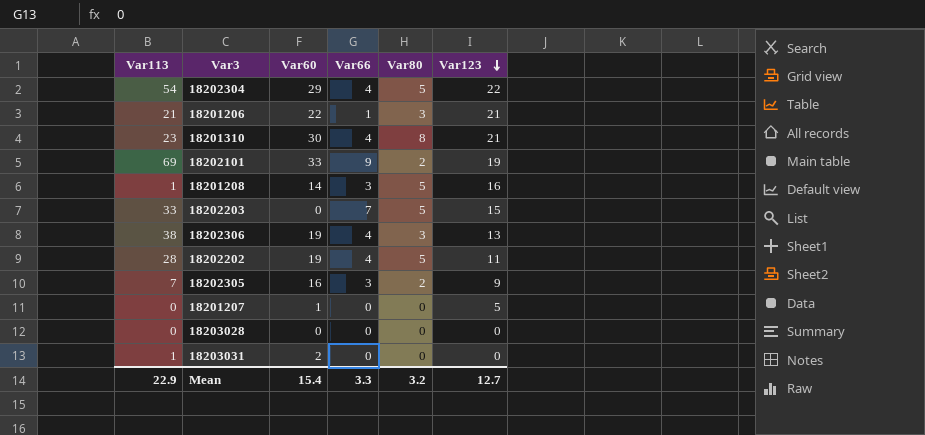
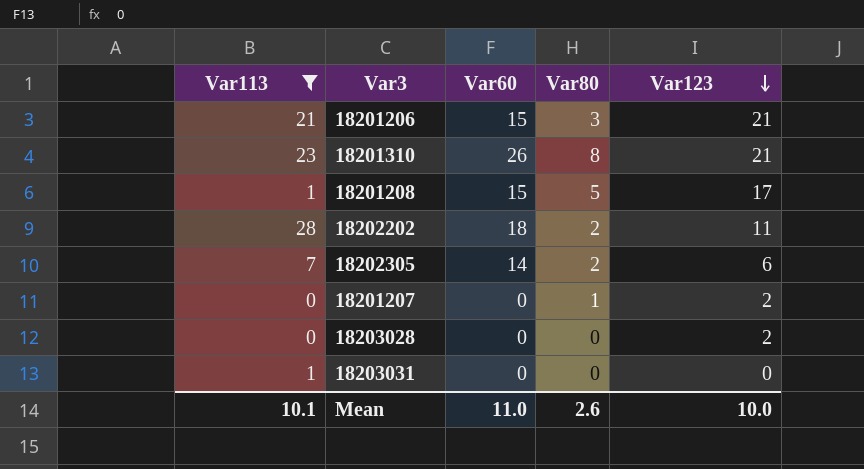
filter: none -> Var113 <= 28
column Var66 | position: 4 -> none
18201206 | Var60: 22 -> 15
18201310 | Var60: 30 -> 26
18201208 | Var60: 14 -> 15
18201208 | Var123: 16 -> 17
18202202 | Var60: 19 -> 18
18202202 | Var80: 5 -> 2
18202305 | Var60: 16 -> 14
18202305 | Var123: 9 -> 6
18201207 | Var60: 1 -> 0
18201207 | Var80: 0 -> 1
18201207 | Var123: 5 -> 2
18203028 | Var123: 0 -> 2
18203031 | Var60: 2 -> 0
Mean | Var113: 22.9 -> 10.1
Mean | Var60: 15.4 -> 11.0
Mean | Var80: 3.2 -> 2.6
Mean | Var123: 12.7 -> 10.0

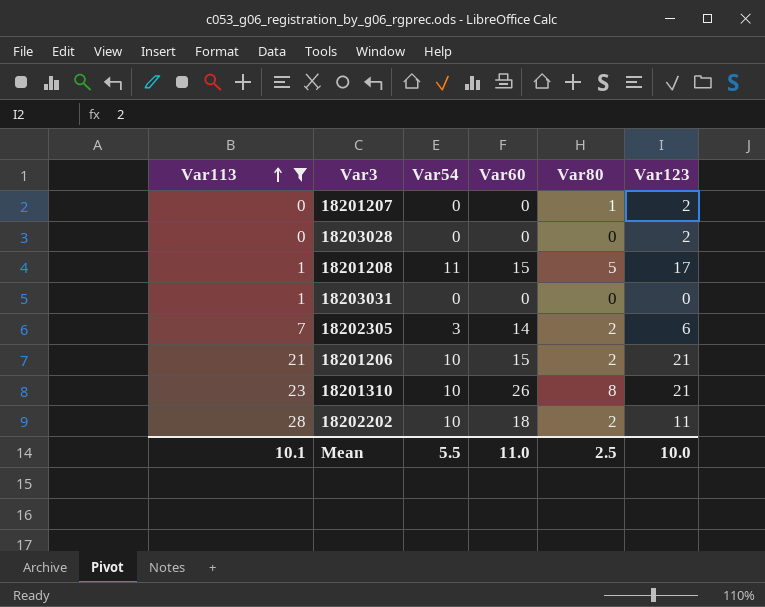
row order: Var123 descending -> Var113 ascending
column Var54 | position: none -> 3
18201206 | Var80: 3 -> 2
Mean | Var80: 2.6 -> 2.5

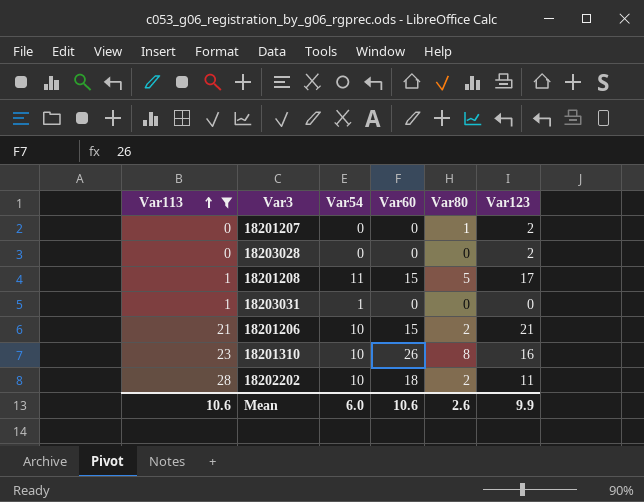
row 18202305: 7 | 3 | 14 | 2 | 6 -> none
18203031 | Var54: 0 -> 1
18201310 | Var123: 21 -> 16
Mean | Var113: 10.1 -> 10.6
Mean | Var54: 5.5 -> 6.0
Mean | Var60: 11.0 -> 10.6
Mean | Var80: 2.5 -> 2.6
Mean | Var123: 10.0 -> 9.9

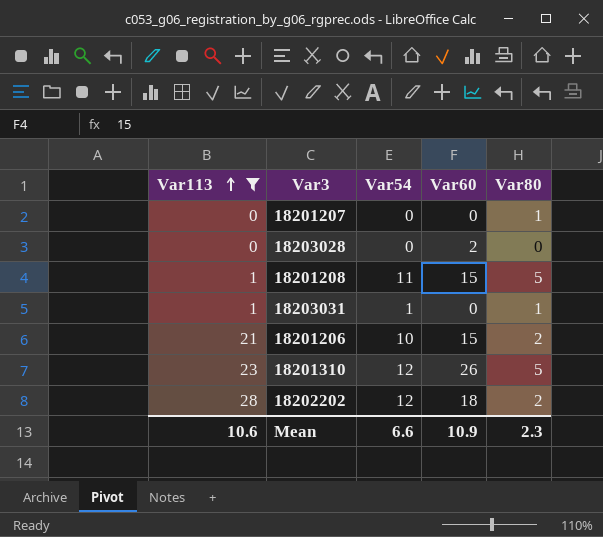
column Var123 | position: 6 -> none
18203028 | Var60: 0 -> 2
18203031 | Var80: 0 -> 1
18201310 | Var54: 10 -> 12
18201310 | Var80: 8 -> 5
18202202 | Var54: 10 -> 12
Mean | Var54: 6.0 -> 6.6
Mean | Var60: 10.6 -> 10.9
Mean | Var80: 2.6 -> 2.3

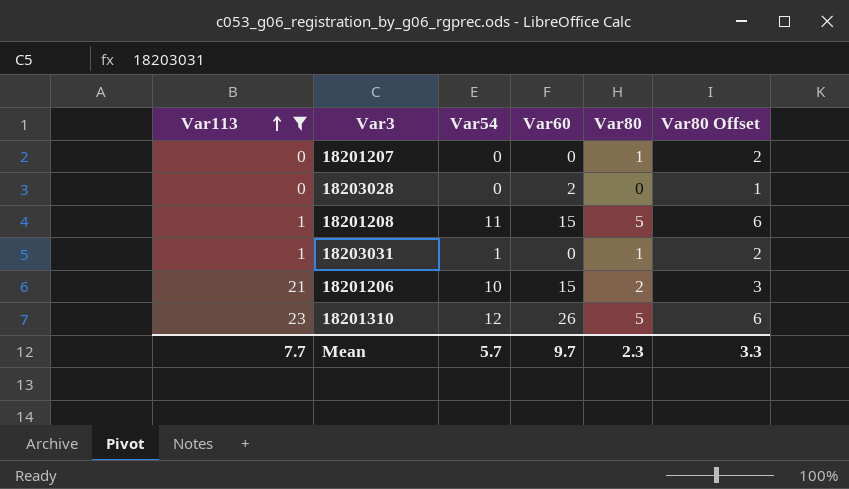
column Var80 Offset | formula: none -> [Var80] + 1
row 18202202: 28 | 12 | 18 | 2 -> none
Mean | Var113: 10.6 -> 7.7
Mean | Var54: 6.6 -> 5.7
Mean | Var60: 10.9 -> 9.7

